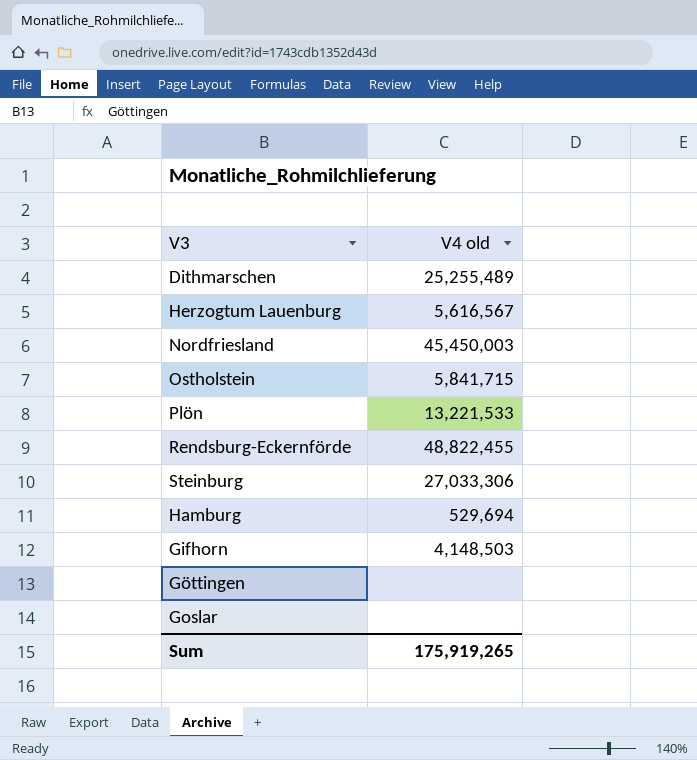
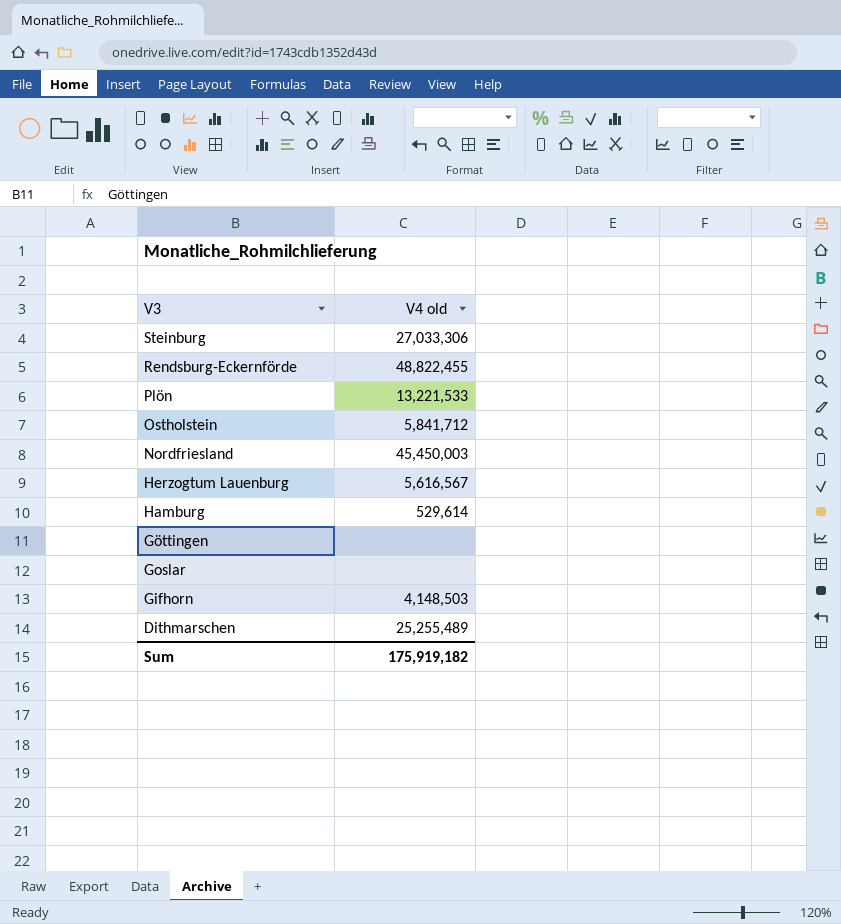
row order: none -> V3 descending
Ostholstein | V4 old: 5,841,715 -> 5,841,712
Hamburg | V4 old: 529,694 -> 529,614
Sum | V4 old: 175,919,265 -> 175,919,182

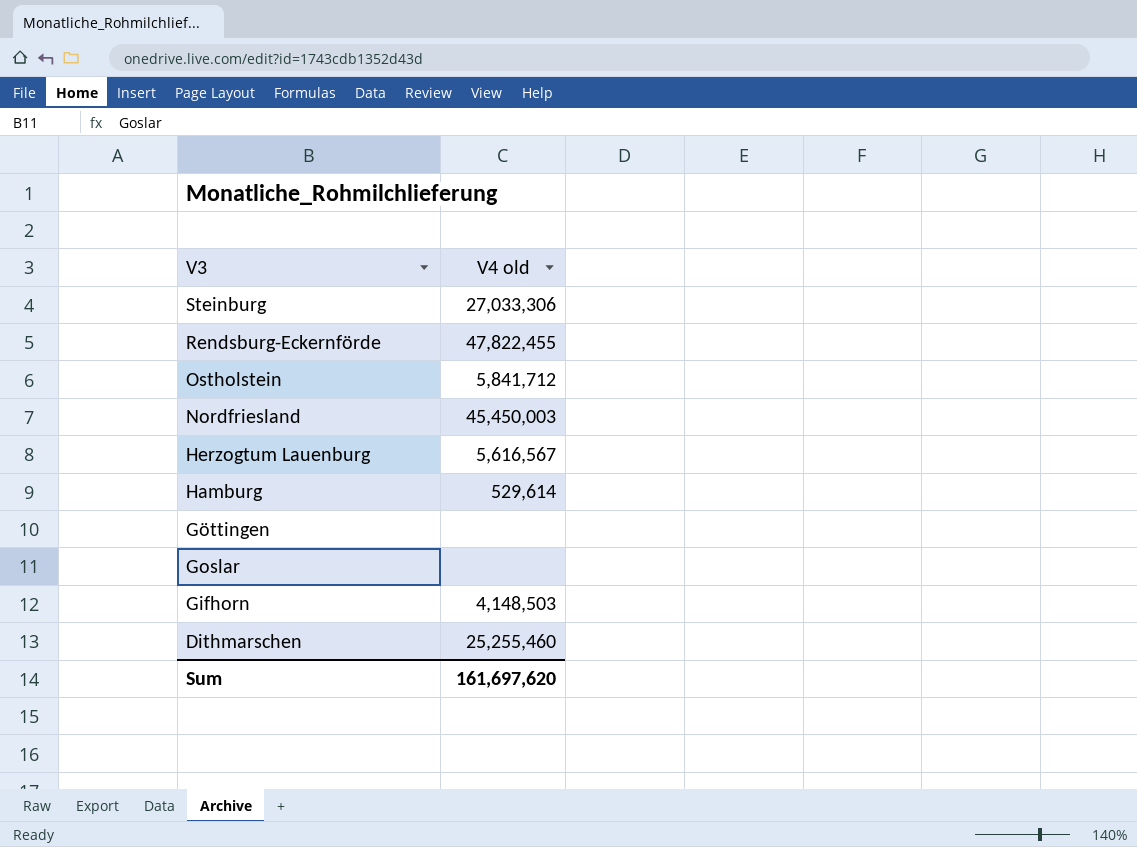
row Plön: 13,221,533 -> none
Rendsburg-Eckernförde | V4 old: 48,822,455 -> 47,822,455
Dithmarschen | V4 old: 25,255,489 -> 25,255,460
Sum | V4 old: 175,919,182 -> 161,697,620

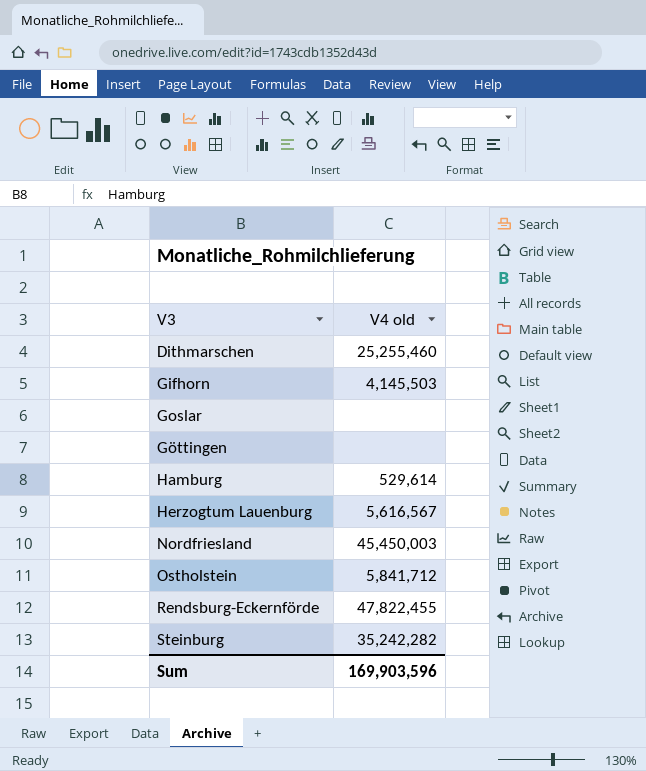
row order: V3 descending -> V3 ascending
Gifhorn | V4 old: 4,148,503 -> 4,145,503
Steinburg | V4 old: 27,033,306 -> 35,242,282
Sum | V4 old: 161,697,620 -> 169,903,596

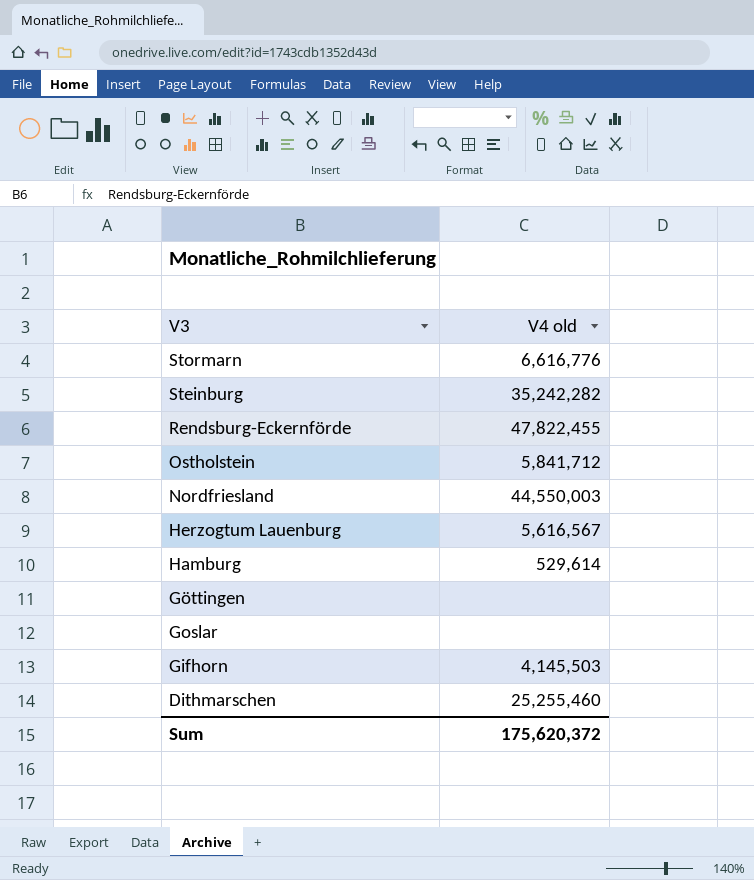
row order: V3 ascending -> V3 descending
row Stormarn: none -> 6,616,776
Nordfriesland | V4 old: 45,450,003 -> 44,550,003
Sum | V4 old: 169,903,596 -> 175,620,372

